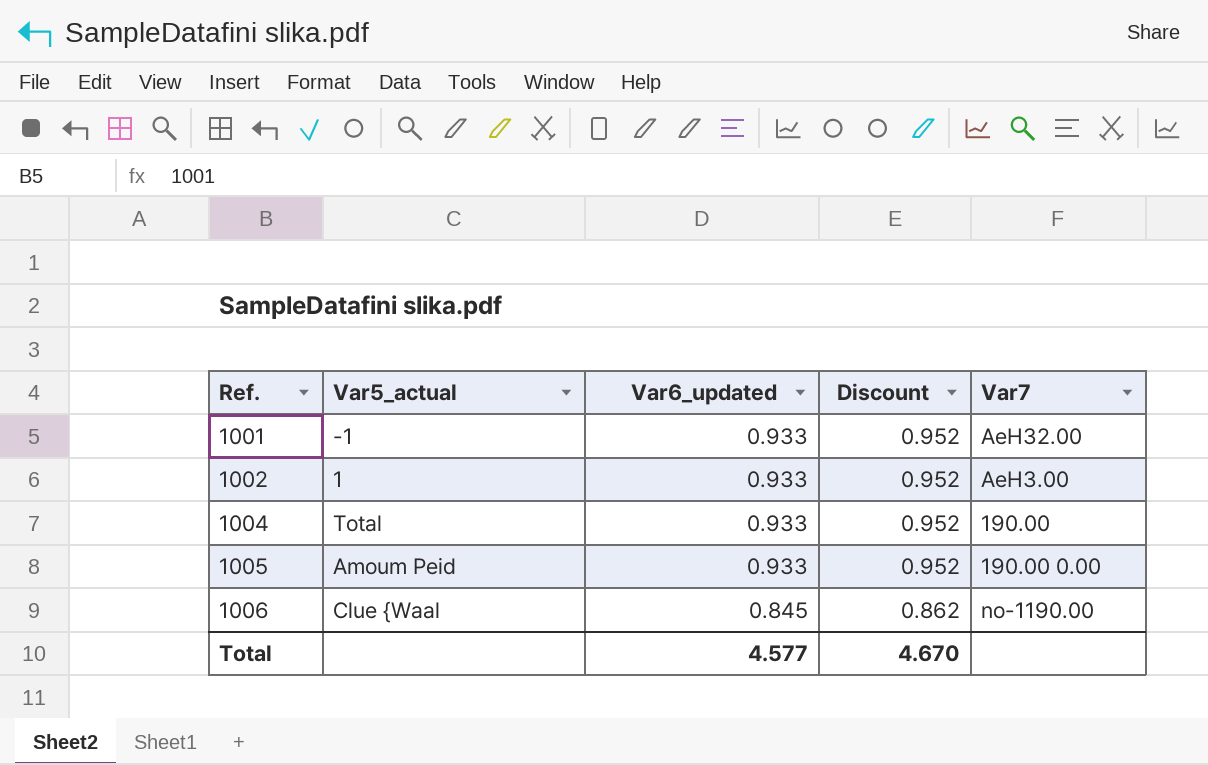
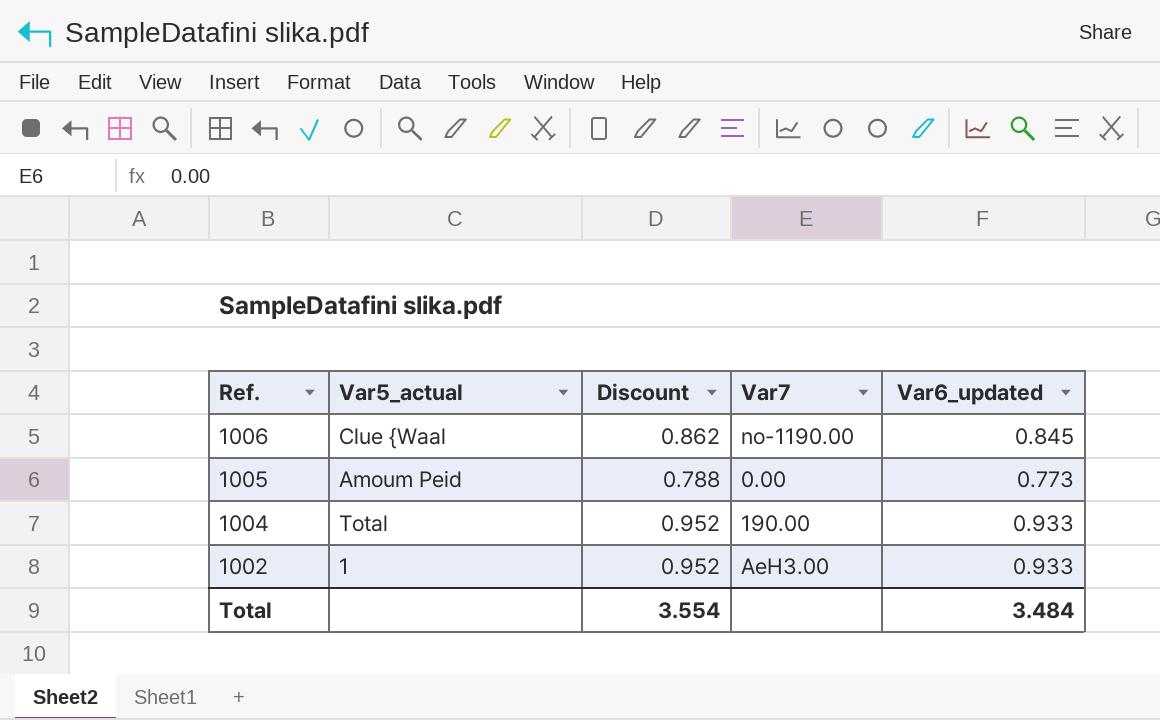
row order: Ref. ascending -> Ref. descending
column Var6_updated | position: 3 -> 5
row 1001: -1 | 0.933 | 0.952 | AeH32.00 -> none
1005 | Discount: 0.952 -> 0.788
1005 | Var7: 190.00 0.00 -> 0.00
1005 | Var6_updated: 0.933 -> 0.773
Total | Discount: 4.670 -> 3.554
Total | Var6_updated: 4.577 -> 3.484

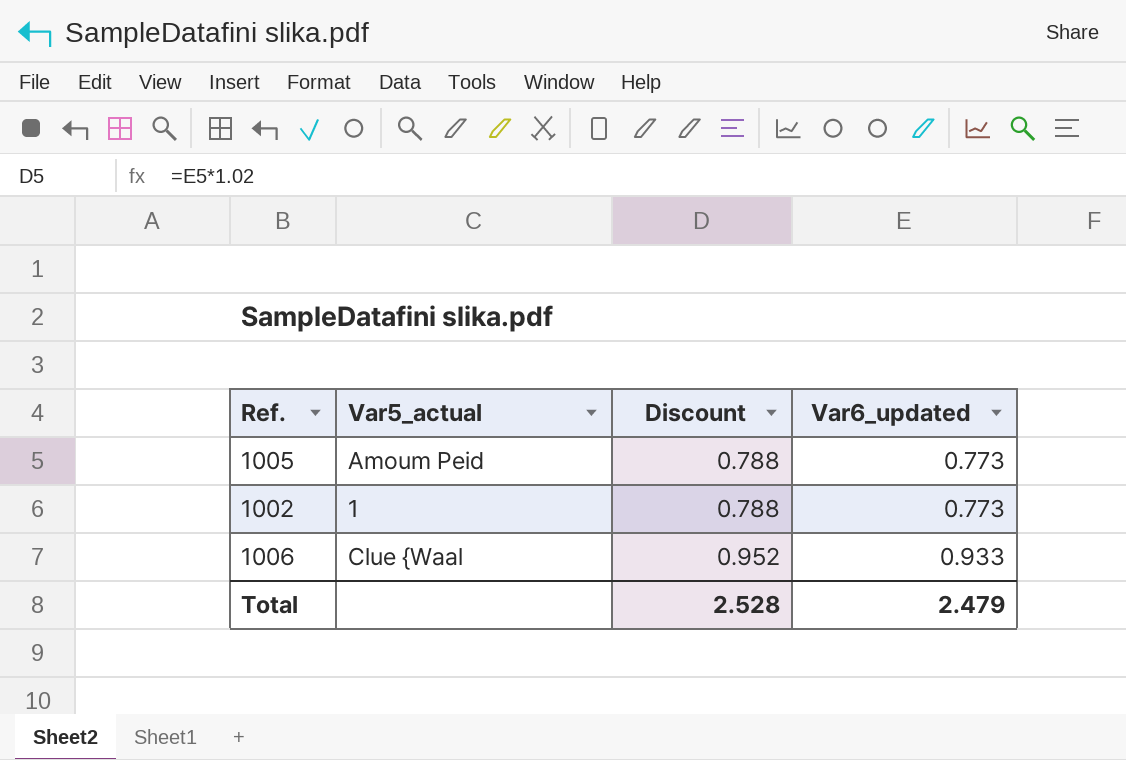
row order: Ref. descending -> Discount ascending
column Var7 | position: 4 -> none
row 1004: Total | 0.952 | 190.00 | 0.933 -> none
1002 | Discount: 0.952 -> 0.788
1002 | Var6_updated: 0.933 -> 0.773
1006 | Discount: 0.862 -> 0.952
1006 | Var6_updated: 0.845 -> 0.933
Total | Discount: 3.554 -> 2.528
Total | Var6_updated: 3.484 -> 2.479

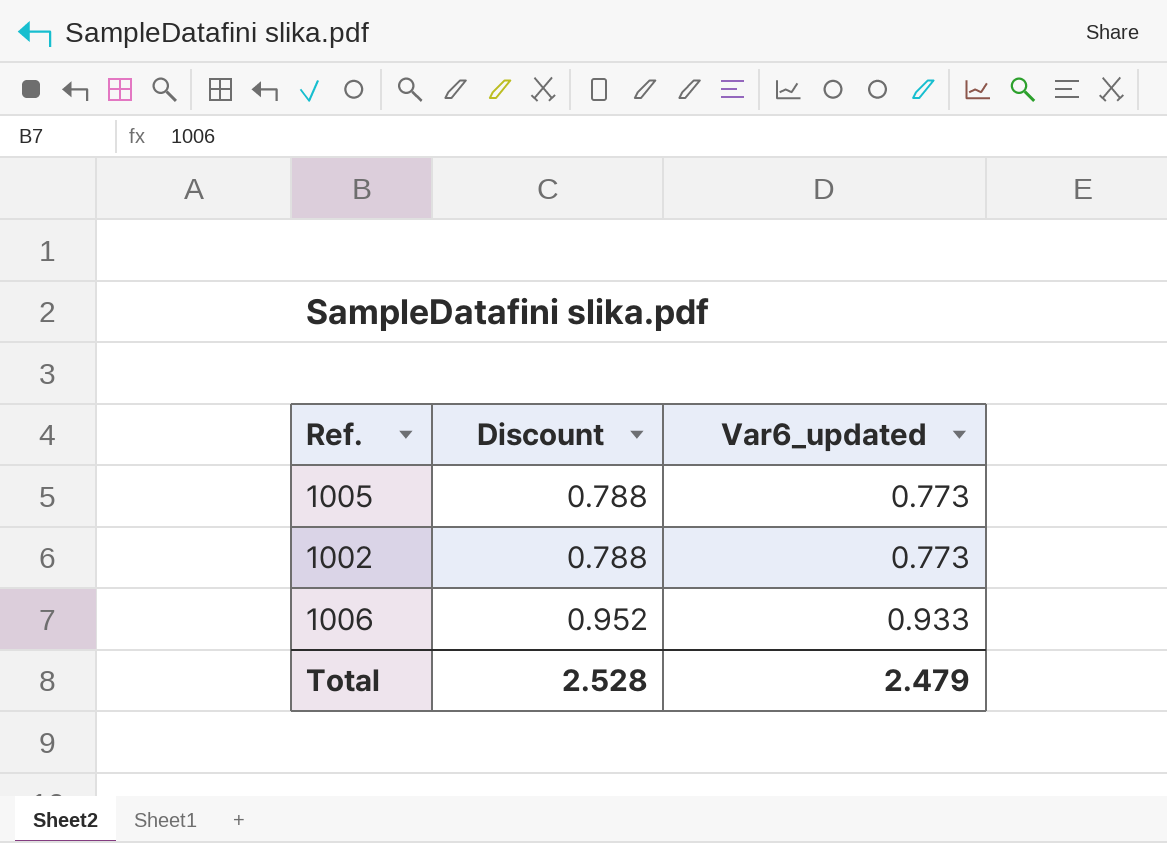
column Var5_actual | position: 2 -> none

